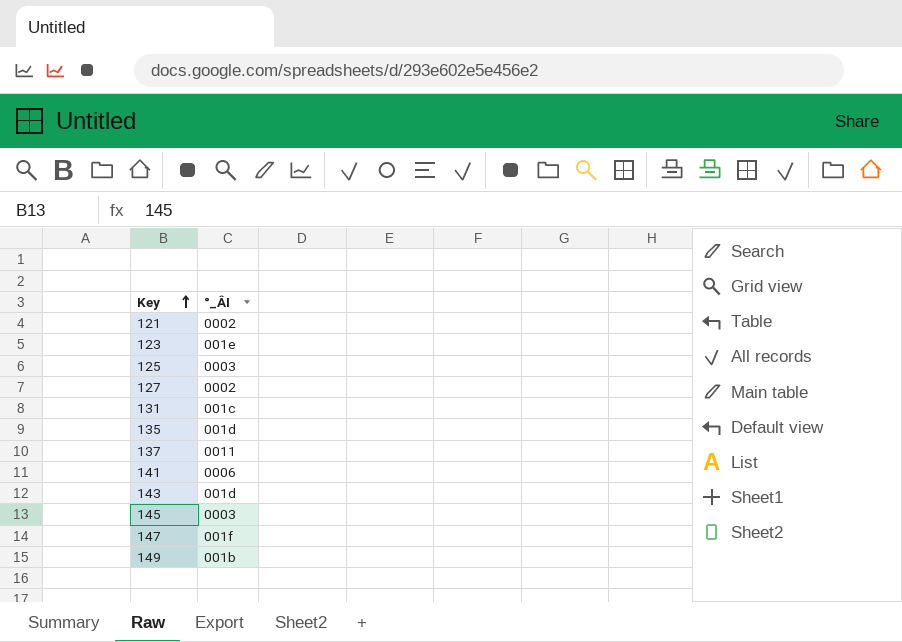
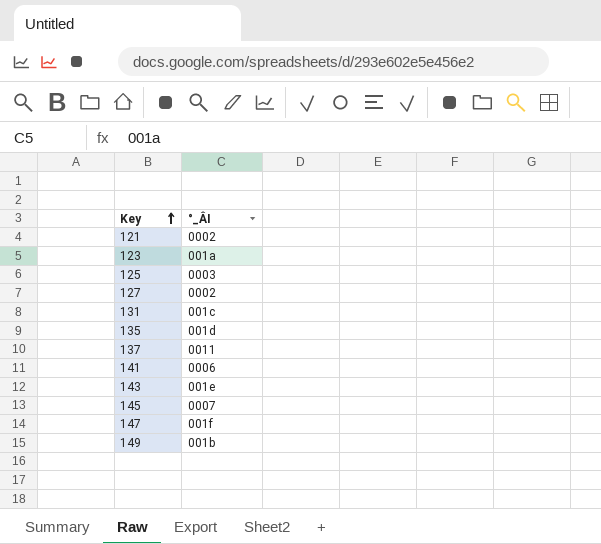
123 | °_ÂI: 001e -> 001a
143 | °_ÂI: 001d -> 001e
145 | °_ÂI: 0003 -> 0007

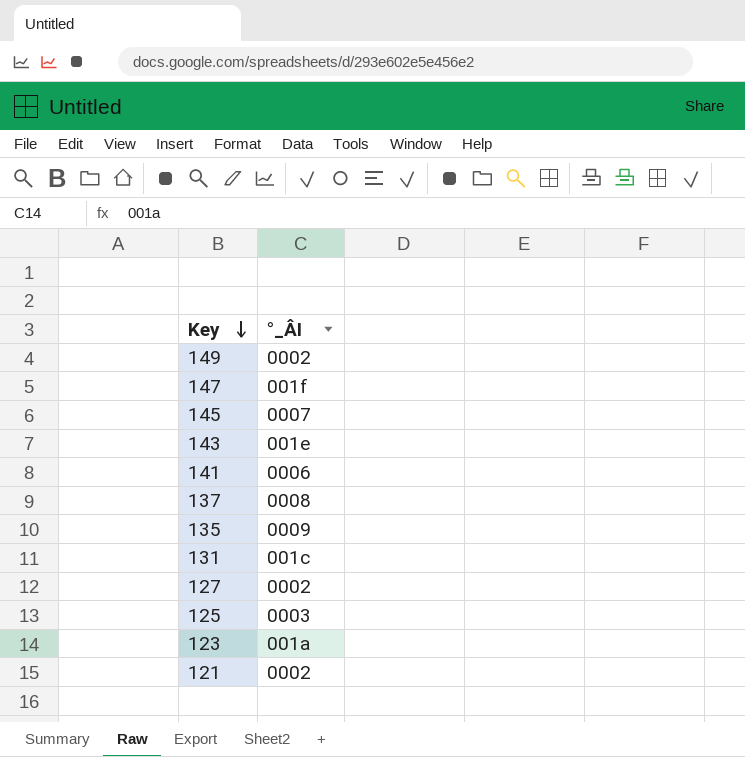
row order: Key ascending -> Key descending
149 | °_ÂI: 001b -> 0002
137 | °_ÂI: 0011 -> 0008
135 | °_ÂI: 001d -> 0009

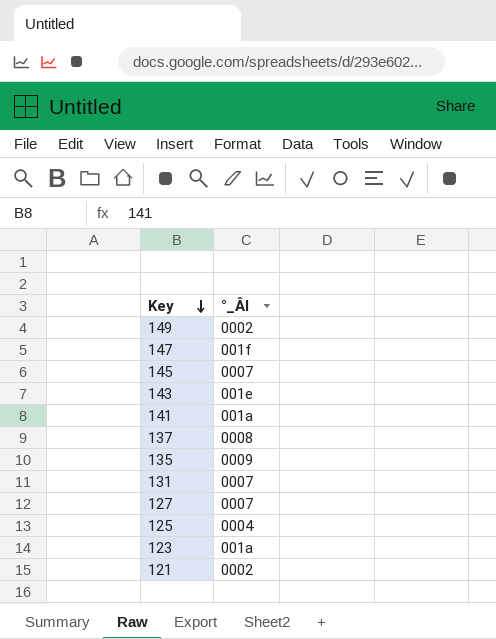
141 | °_ÂI: 0006 -> 001a
131 | °_ÂI: 001c -> 0007
127 | °_ÂI: 0002 -> 0007
125 | °_ÂI: 0003 -> 0004

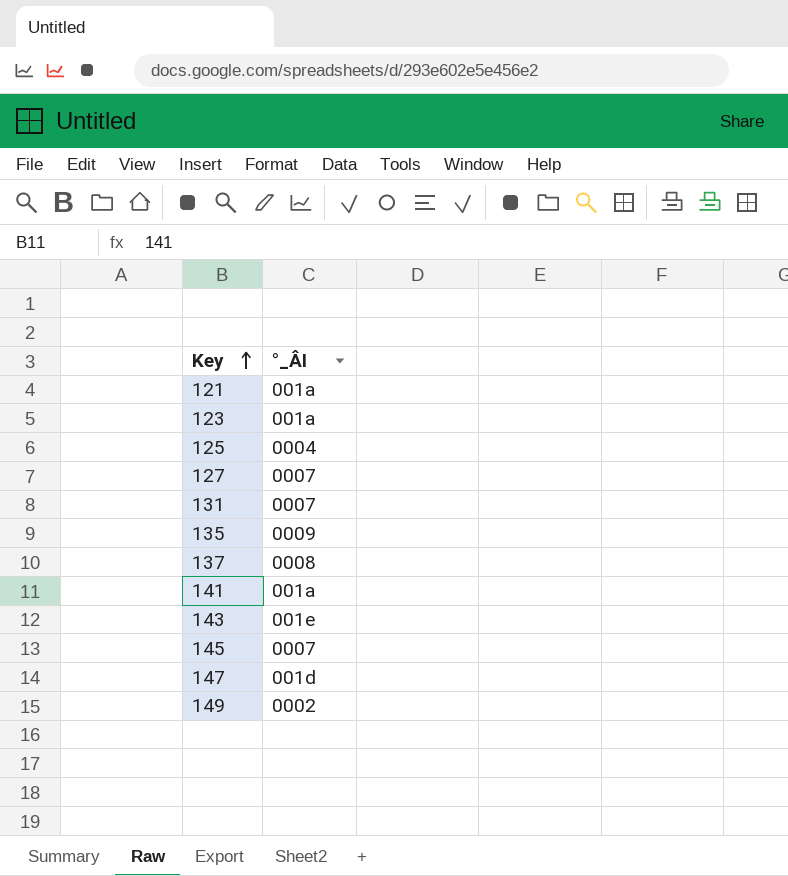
row order: Key descending -> Key ascending
121 | °_ÂI: 0002 -> 001a
147 | °_ÂI: 001f -> 001d

